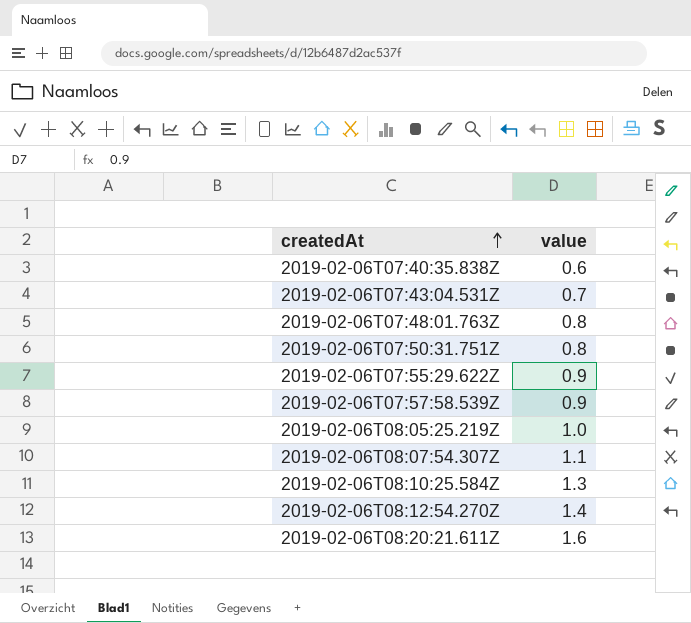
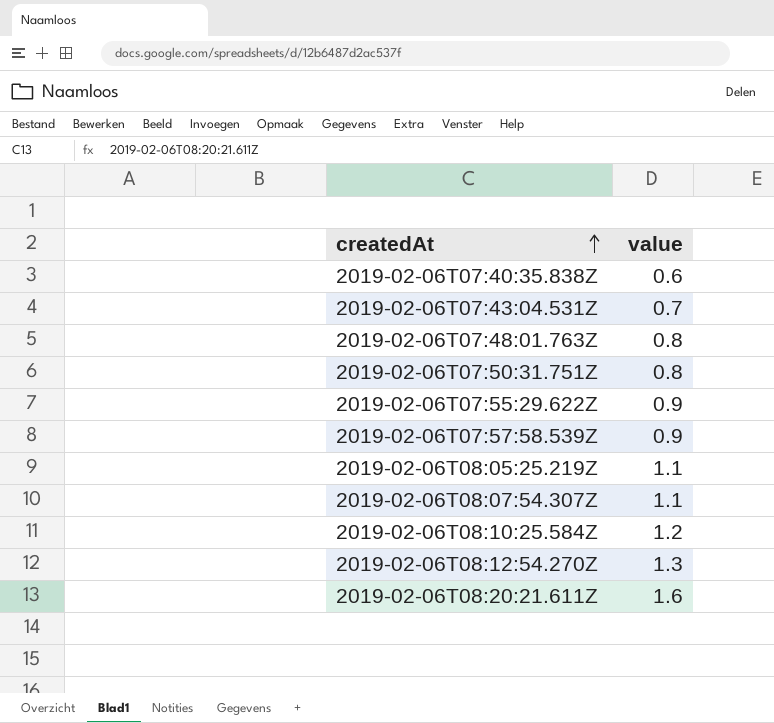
2019-02-06T08:05:25.219Z | value: 1.0 -> 1.1
2019-02-06T08:10:25.584Z | value: 1.3 -> 1.2
2019-02-06T08:12:54.270Z | value: 1.4 -> 1.3

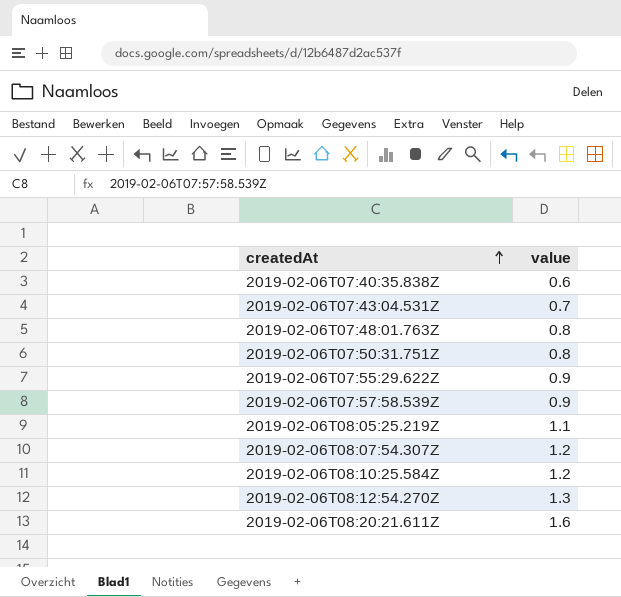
2019-02-06T08:07:54.307Z | value: 1.1 -> 1.2

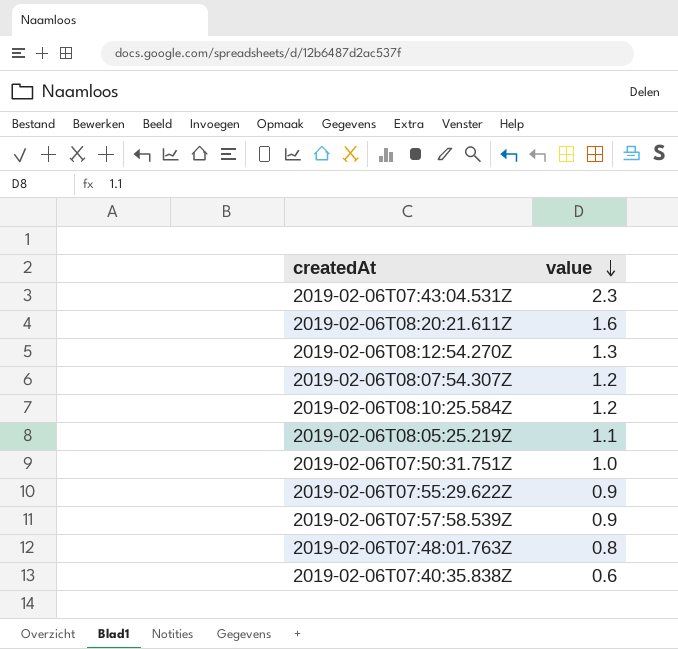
row order: createdAt ascending -> value descending
2019-02-06T07:43:04.531Z | value: 0.7 -> 2.3
2019-02-06T07:50:31.751Z | value: 0.8 -> 1.0

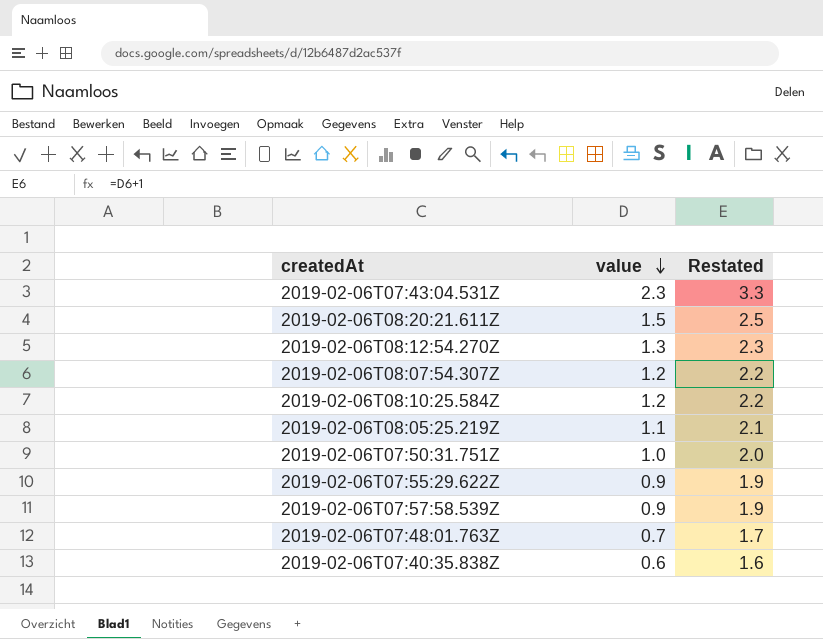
column Restated | formula: none -> [value] + 1
2019-02-06T08:20:21.611Z | value: 1.6 -> 1.5
2019-02-06T07:48:01.763Z | value: 0.8 -> 0.7

